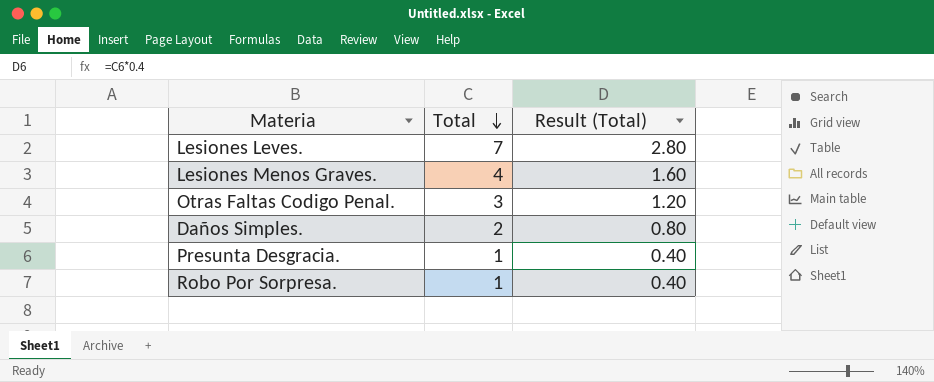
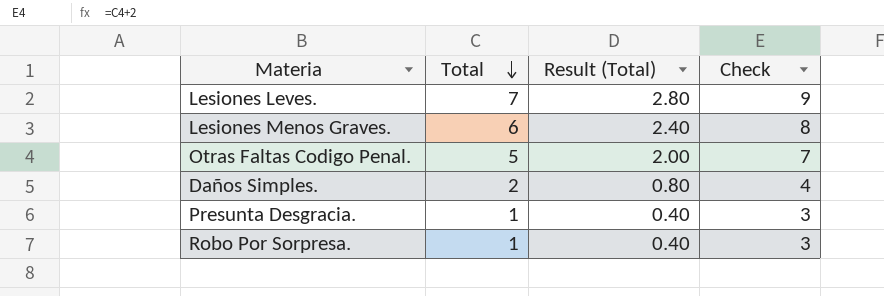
column Check | formula: none -> [Total] + 2
Lesiones Menos Graves. | Total: 4 -> 6
Lesiones Menos Graves. | Result (Total): 1.60 -> 2.40
Otras Faltas Codigo Penal. | Total: 3 -> 5
Otras Faltas Codigo Penal. | Result (Total): 1.20 -> 2.00

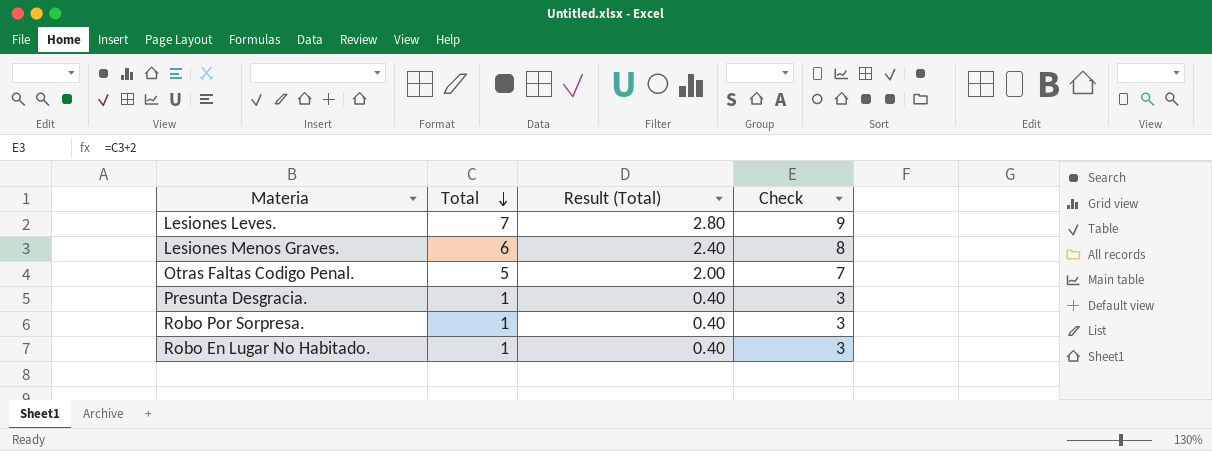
row Daños Simples.: 2 | 0.80 | 4 -> none
row Robo En Lugar No Habitado.: none -> 1 | 0.40 | 3

